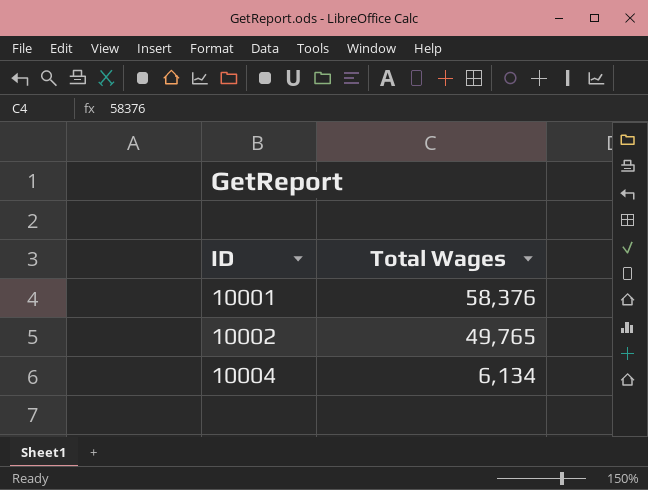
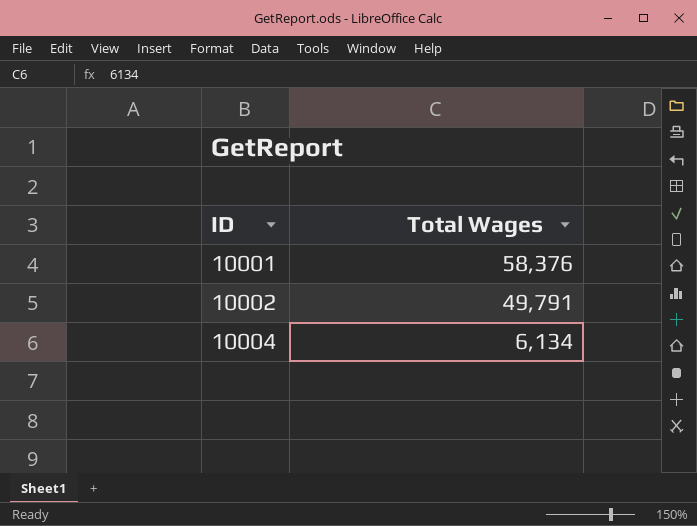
10002 | Total Wages: 49,765 -> 49,791

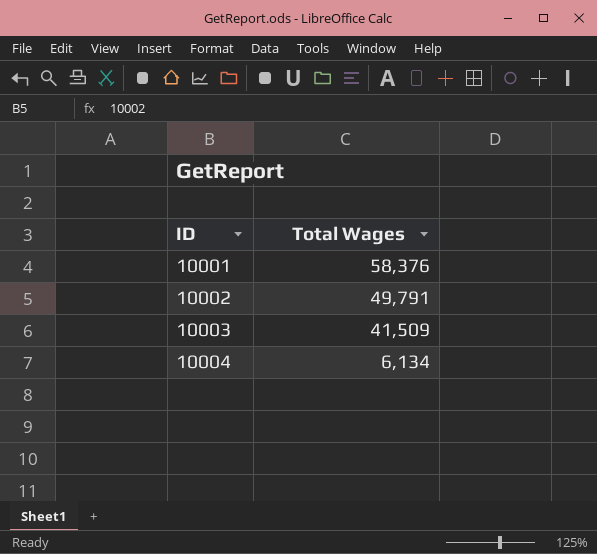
row 10003: none -> 41,509

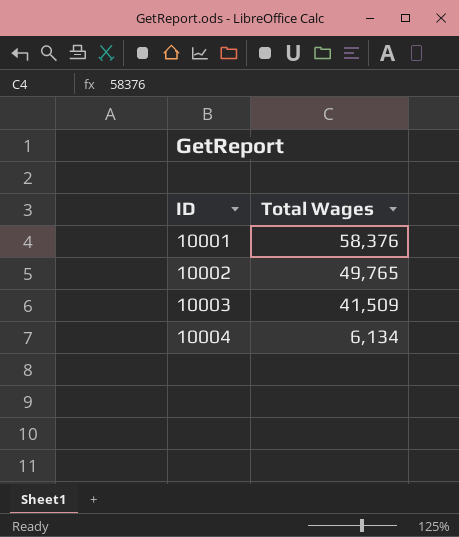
10002 | Total Wages: 49,791 -> 49,765

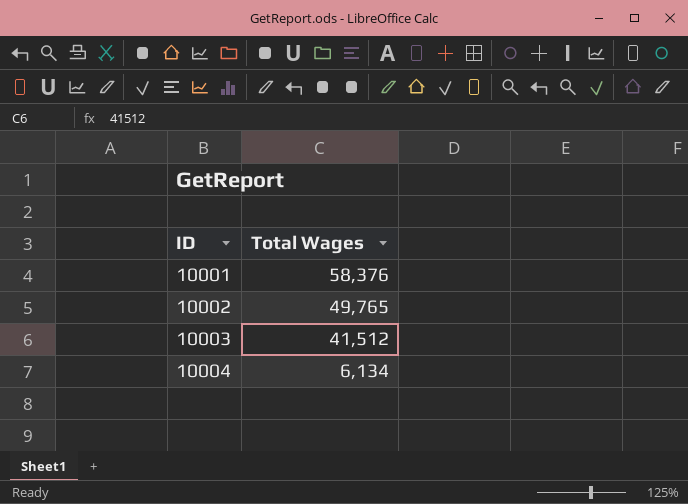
10003 | Total Wages: 41,509 -> 41,512

